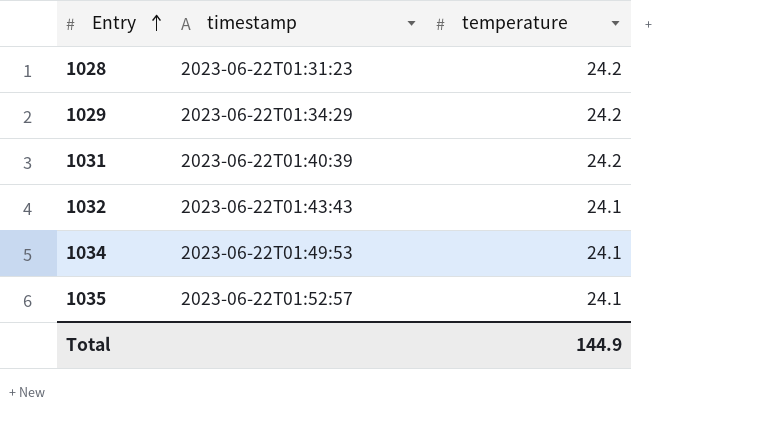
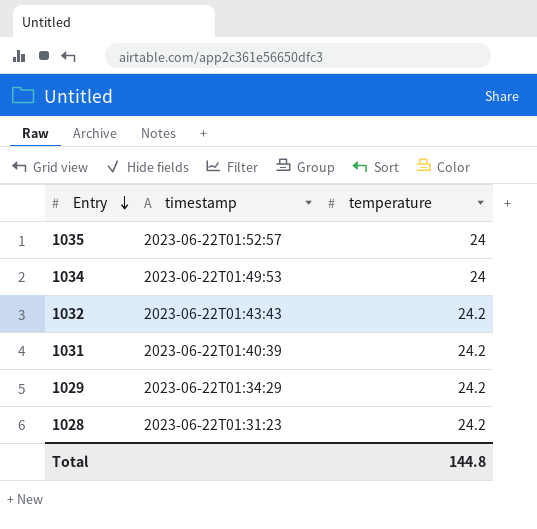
row order: Entry ascending -> Entry descending
1035 | temperature: 24.1 -> 24
1034 | temperature: 24.1 -> 24
1032 | temperature: 24.1 -> 24.2
Total | temperature: 144.9 -> 144.8

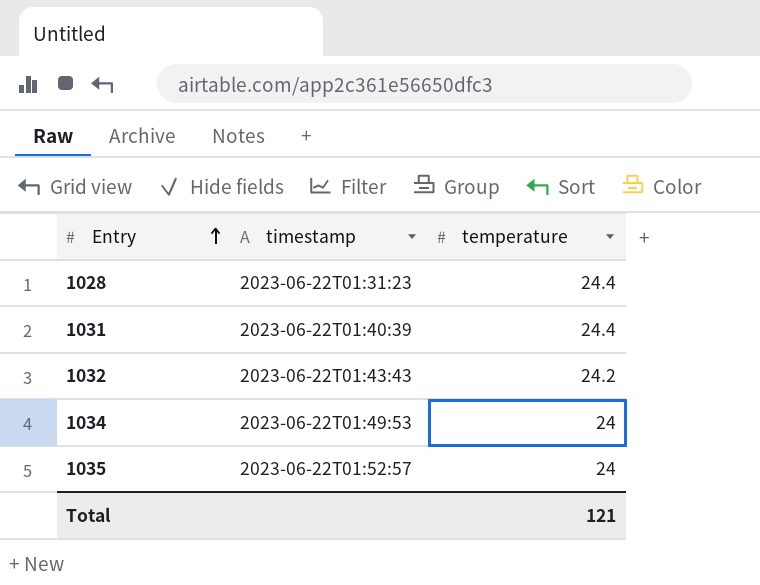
row order: Entry descending -> Entry ascending
row 1029: 2023-06-22T01:34:29 | 24.2 -> none
1028 | temperature: 24.2 -> 24.4
1031 | temperature: 24.2 -> 24.4
Total | temperature: 144.8 -> 121

